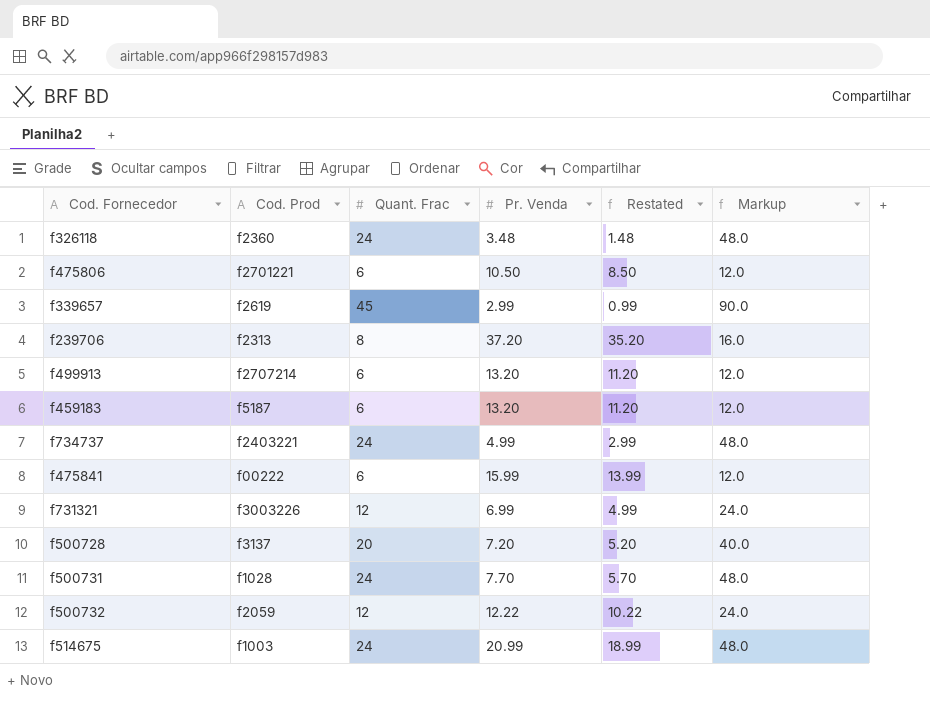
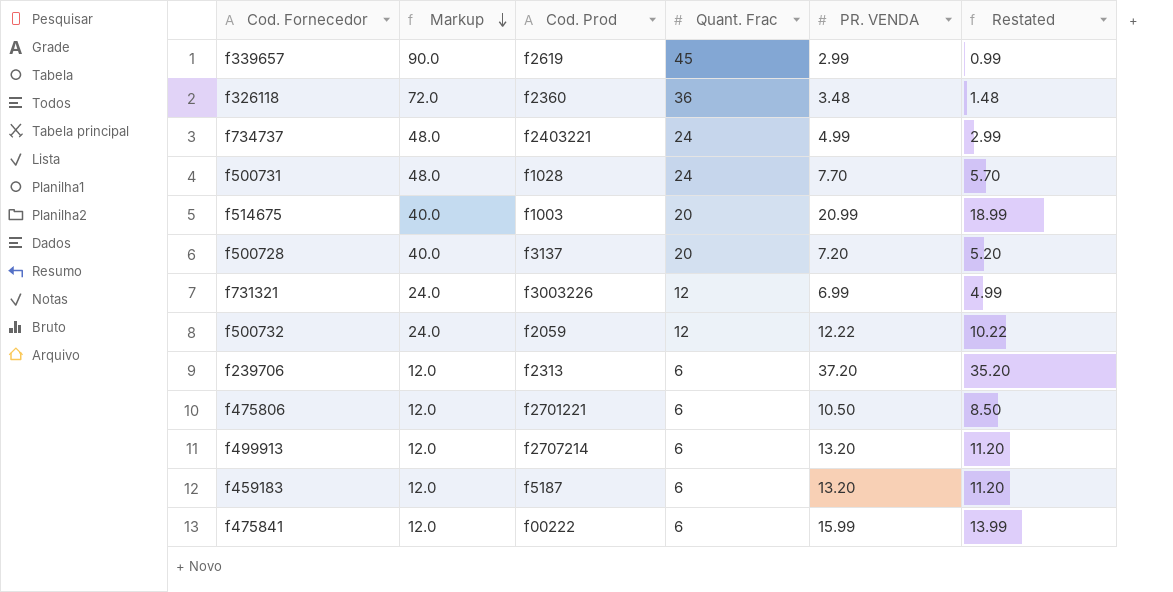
row order: none -> Markup descending
column Markup | position: 6 -> 2
column name: Pr. Venda -> PR. VENDA
f326118 | Markup: 48.0 -> 72.0
f326118 | Quant. Frac: 24 -> 36
f514675 | Markup: 48.0 -> 40.0
f514675 | Quant. Frac: 24 -> 20
f239706 | Markup: 16.0 -> 12.0
f239706 | Quant. Frac: 8 -> 6

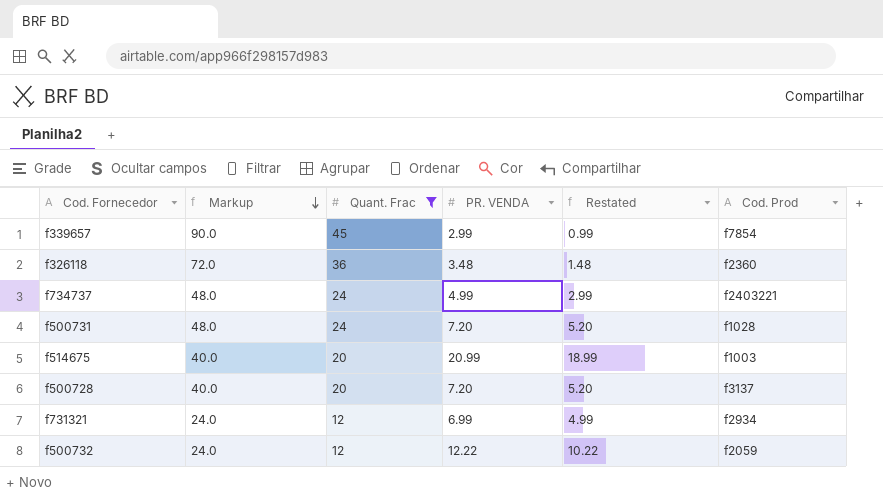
filter: none -> Quant. Frac != 6
column Cod. Prod | position: 3 -> 6
f339657 | Cod. Prod: f2619 -> f7854
f500731 | PR. VENDA: 7.70 -> 7.20
f500731 | Restated: 5.70 -> 5.20
f731321 | Cod. Prod: f3003226 -> f2934

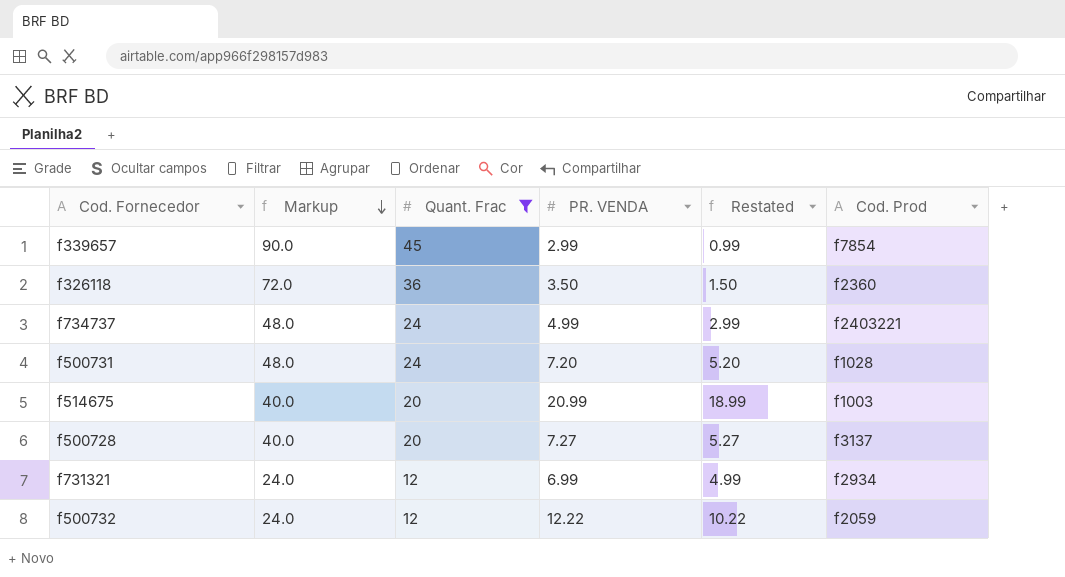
f326118 | PR. VENDA: 3.48 -> 3.50
f326118 | Restated: 1.48 -> 1.50
f500728 | PR. VENDA: 7.20 -> 7.27
f500728 | Restated: 5.20 -> 5.27

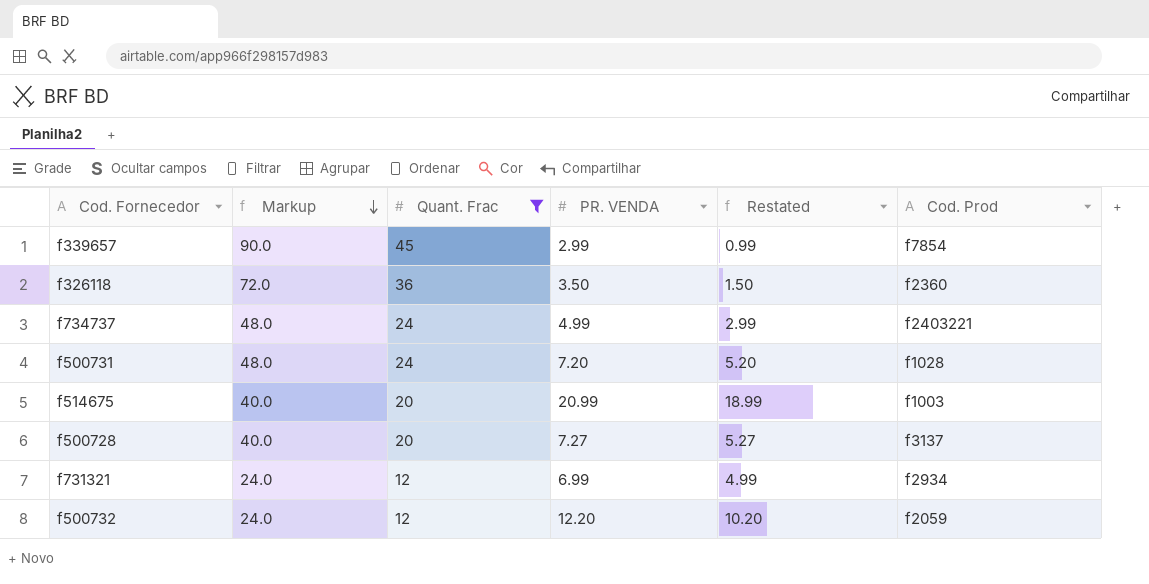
f500732 | PR. VENDA: 12.22 -> 12.20
f500732 | Restated: 10.22 -> 10.20

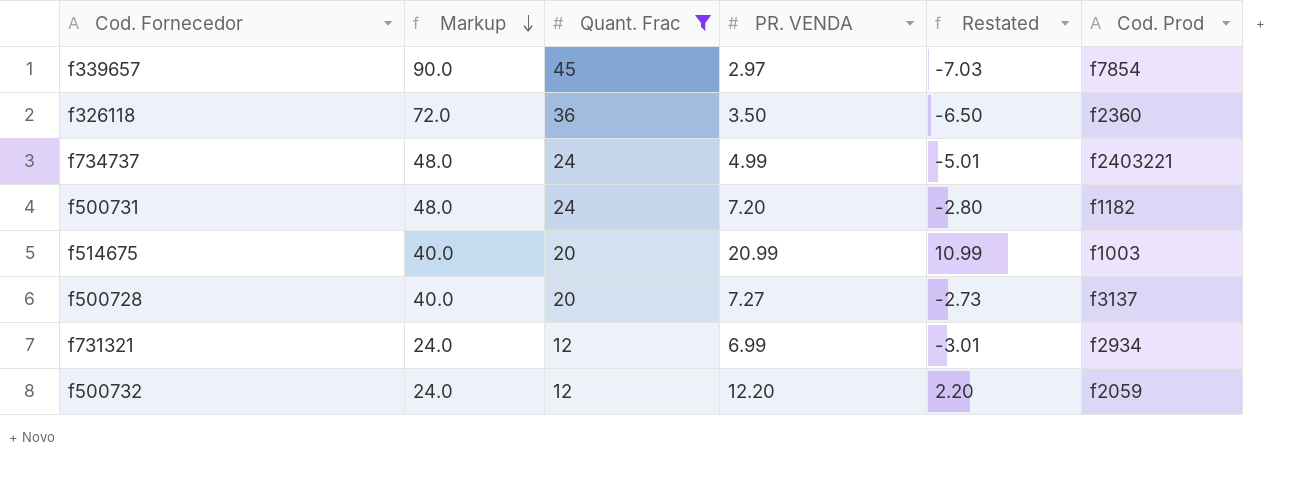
column Restated | formula: [PR. VENDA] - 2 -> [PR. VENDA] - 10
f339657 | PR. VENDA: 2.99 -> 2.97
f500731 | Cod. Prod: f1028 -> f1182

